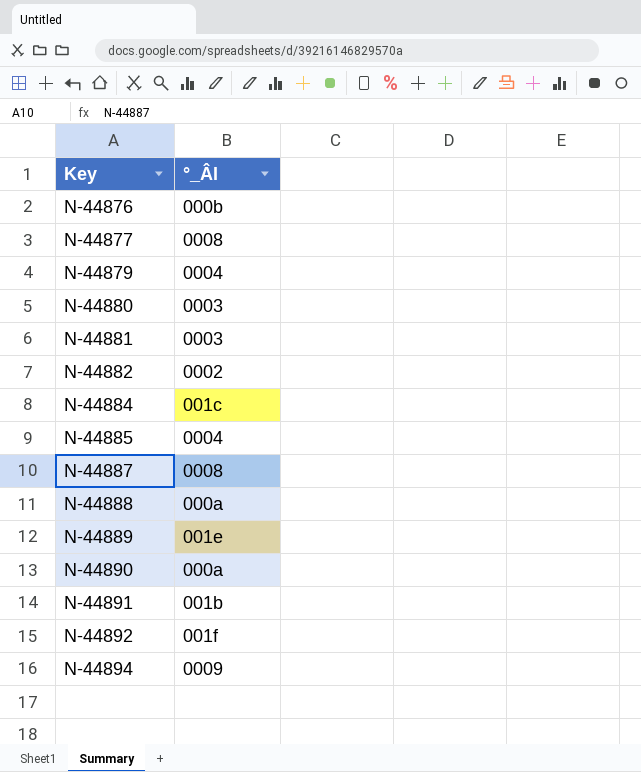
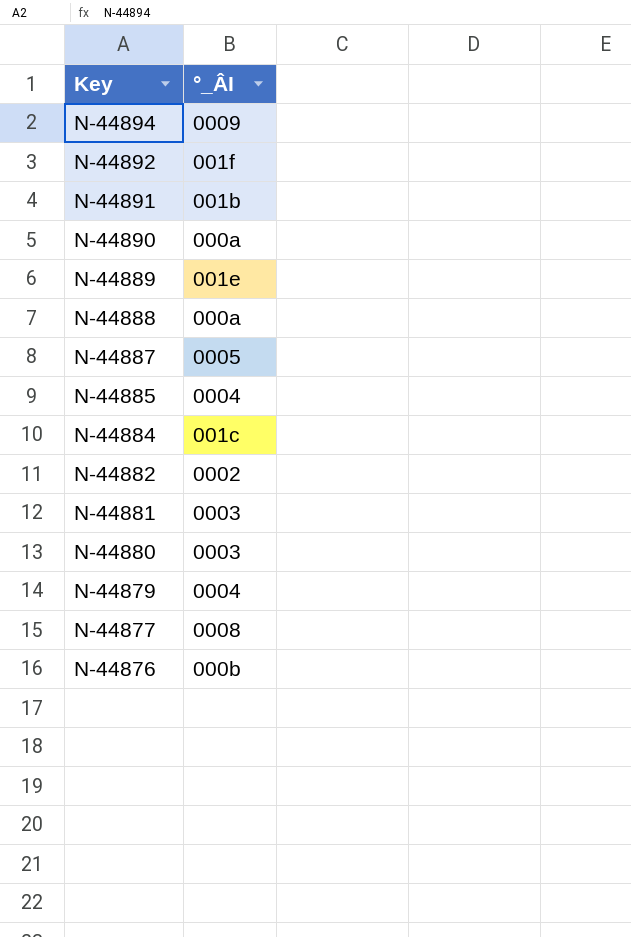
row order: Key ascending -> Key descending
N-44887 | °_ÂI: 0008 -> 0005

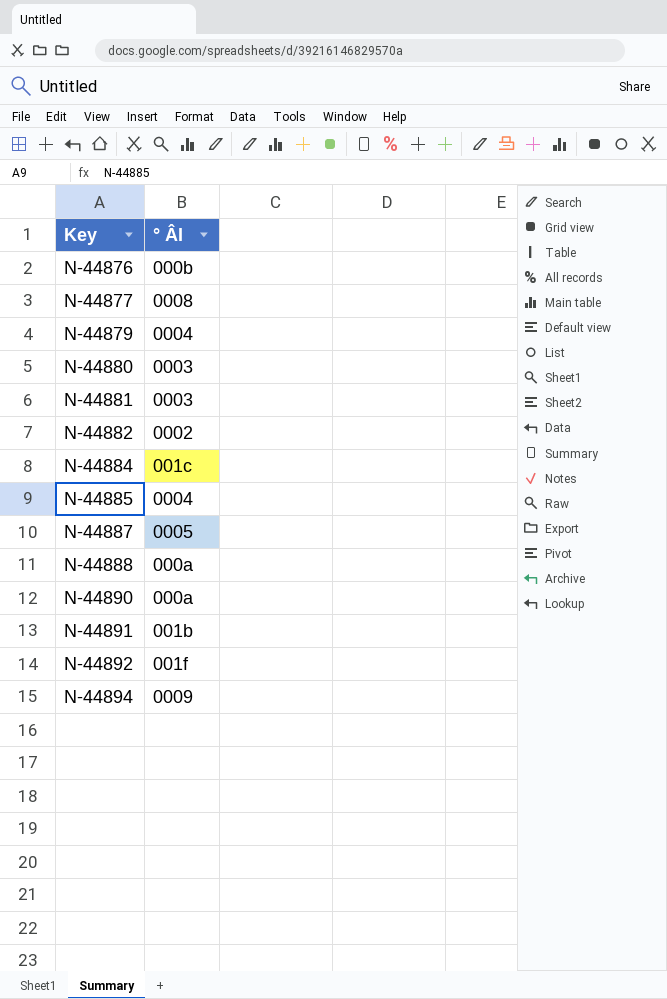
row order: Key descending -> Key ascending
column name: °_ÂI -> ° ÂI
row N-44889: 001e -> none

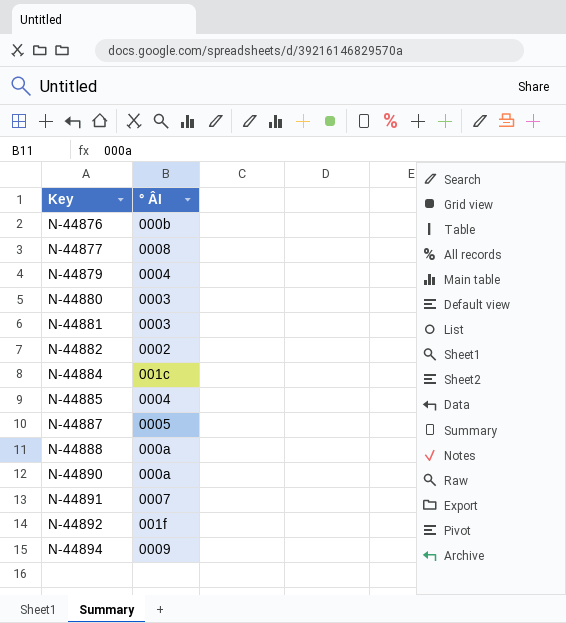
N-44891 | ° ÂI: 001b -> 0007

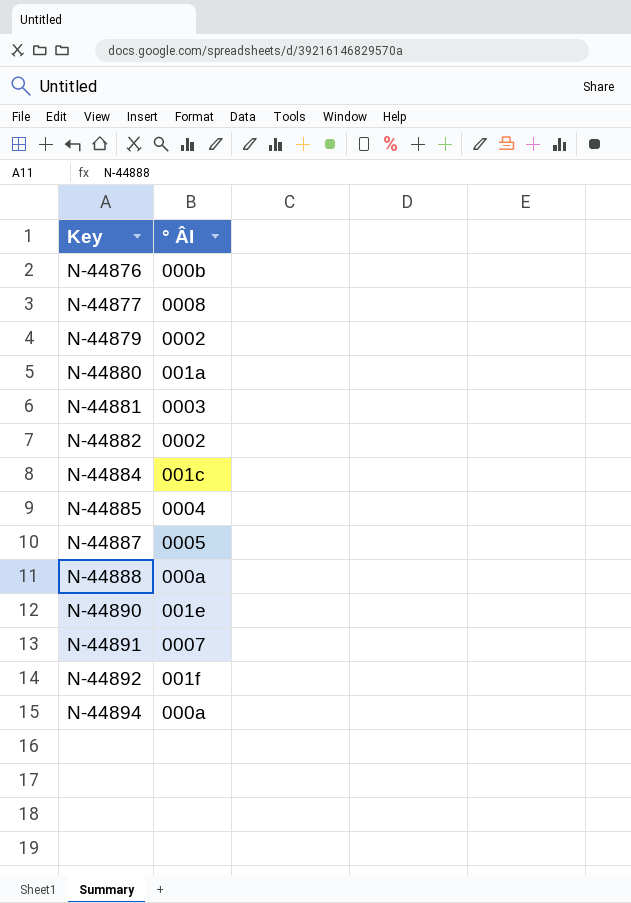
N-44879 | ° ÂI: 0004 -> 0002
N-44880 | ° ÂI: 0003 -> 001a
N-44890 | ° ÂI: 000a -> 001e
N-44894 | ° ÂI: 0009 -> 000a

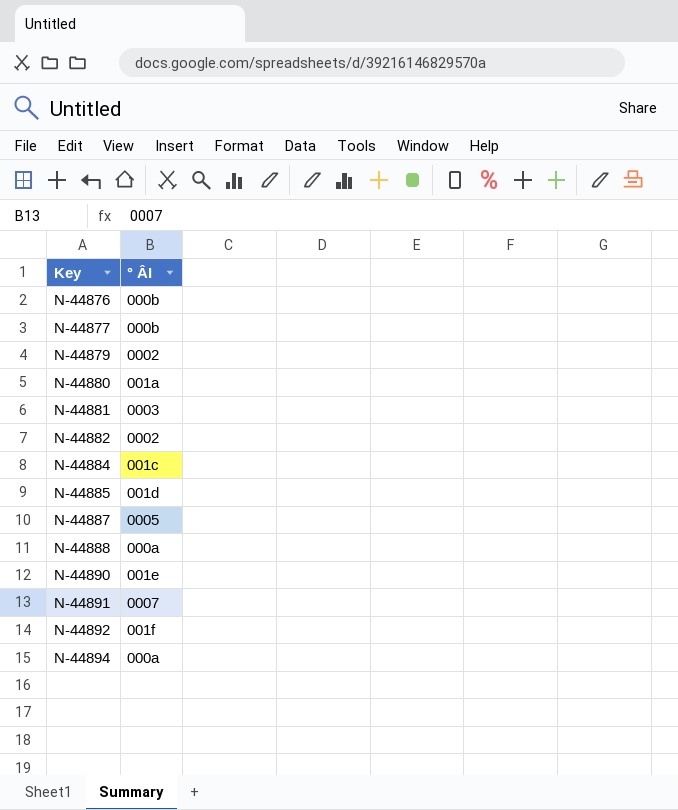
N-44877 | ° ÂI: 0008 -> 000b
N-44885 | ° ÂI: 0004 -> 001d

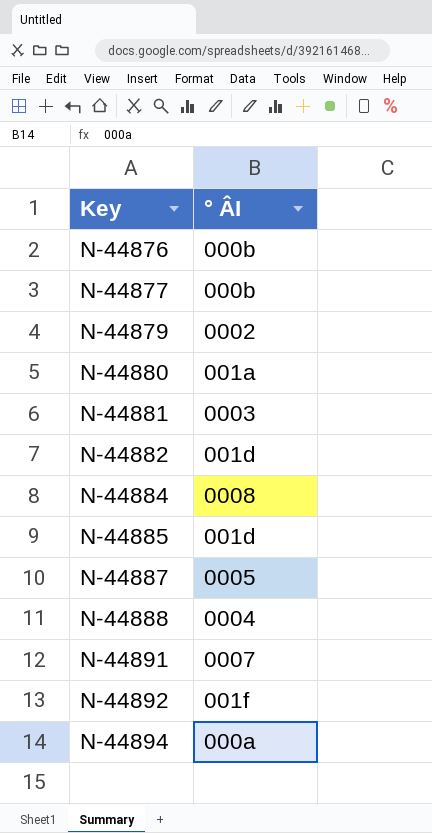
row N-44890: 001e -> none
N-44882 | ° ÂI: 0002 -> 001d
N-44884 | ° ÂI: 001c -> 0008
N-44888 | ° ÂI: 000a -> 0004

